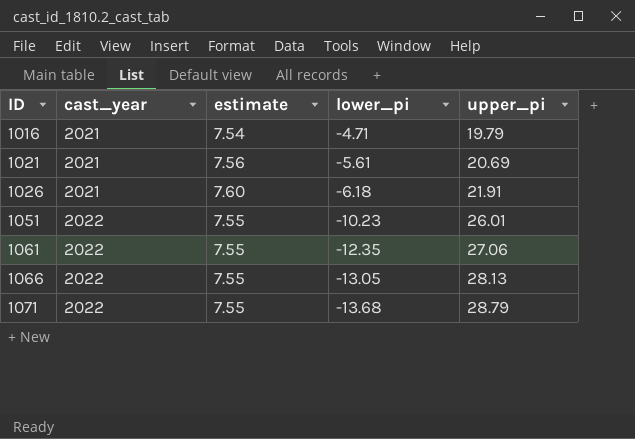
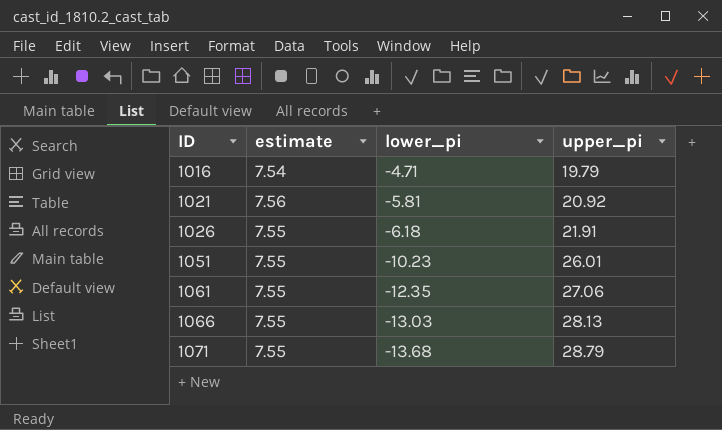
column cast_year | position: 2 -> none
1021 | lower_pi: -5.61 -> -5.81
1021 | upper_pi: 20.69 -> 20.92
1026 | estimate: 7.60 -> 7.55
1066 | lower_pi: -13.05 -> -13.03

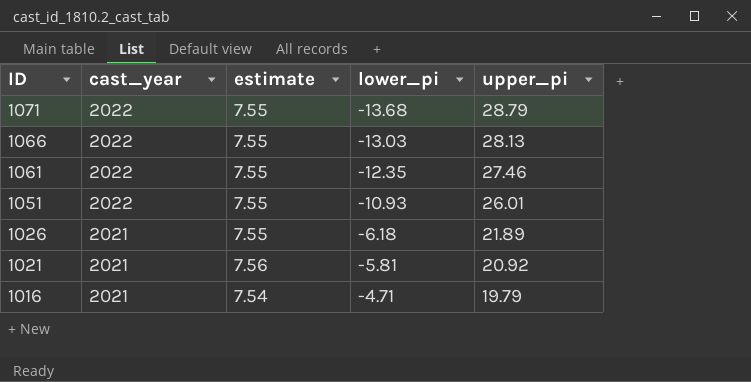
row order: ID ascending -> ID descending
column cast_year | position: none -> 2
1061 | upper_pi: 27.06 -> 27.46
1051 | lower_pi: -10.23 -> -10.93
1026 | upper_pi: 21.91 -> 21.89

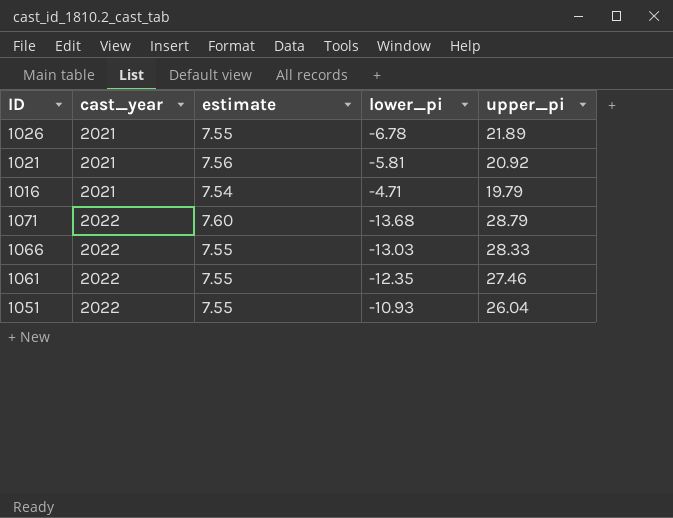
row order: ID descending -> cast_year ascending
1026 | lower_pi: -6.18 -> -6.78
1071 | estimate: 7.55 -> 7.60
1066 | upper_pi: 28.13 -> 28.33
1051 | upper_pi: 26.01 -> 26.04

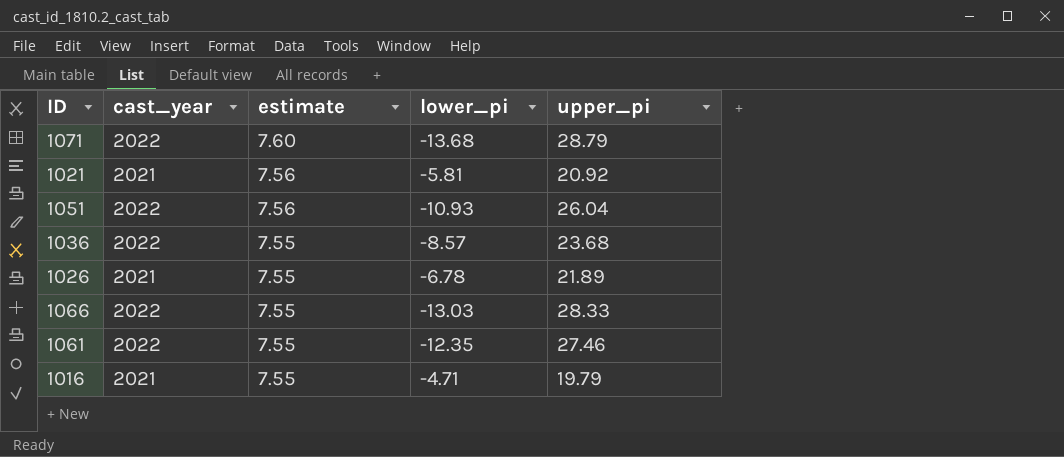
row order: cast_year ascending -> estimate descending
1051 | estimate: 7.55 -> 7.56
row 1036: none -> 2022 | 7.55 | -8.57 | 23.68
1016 | estimate: 7.54 -> 7.55

